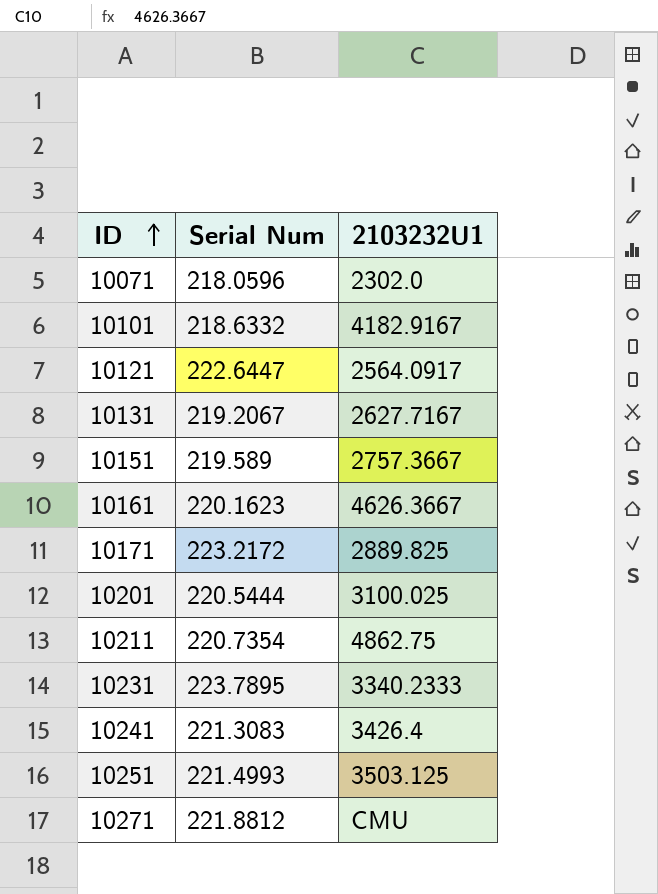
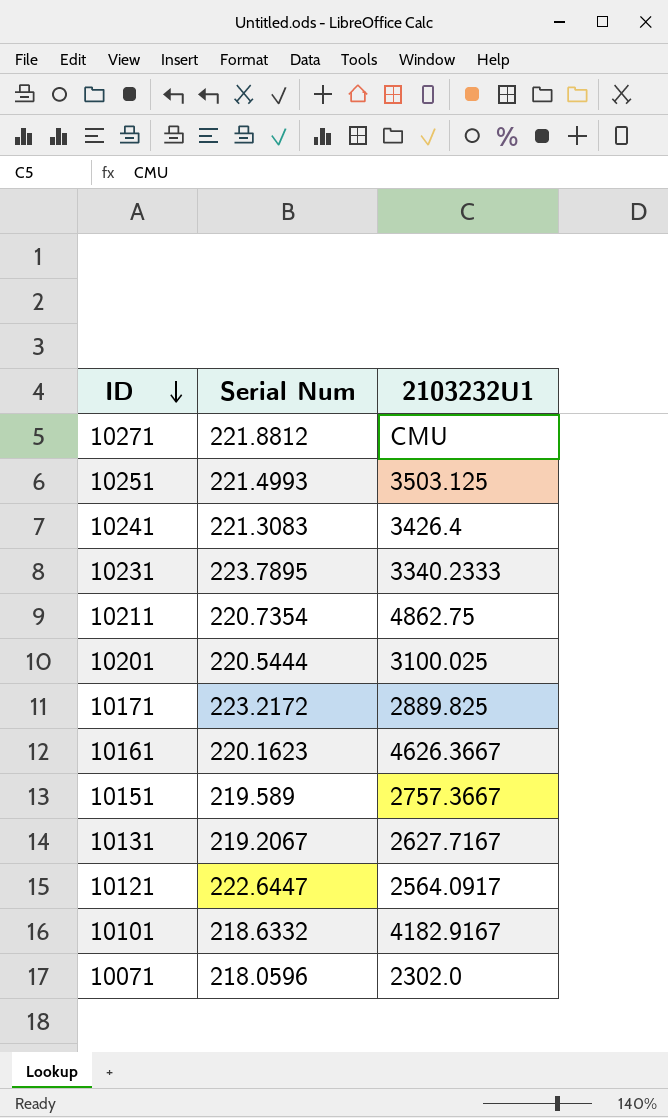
row order: ID ascending -> ID descending

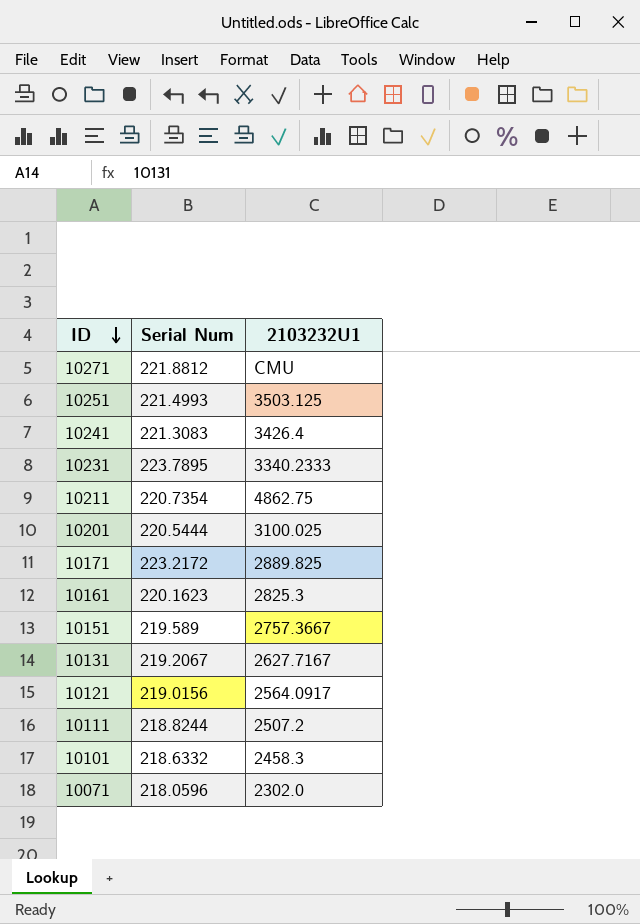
10161 | 2103232U1: 4626.3667 -> 2825.3
10121 | Serial Num: 222.6447 -> 219.0156
row 10111: none -> 218.8244 | 2507.2
10101 | 2103232U1: 4182.9167 -> 2458.3

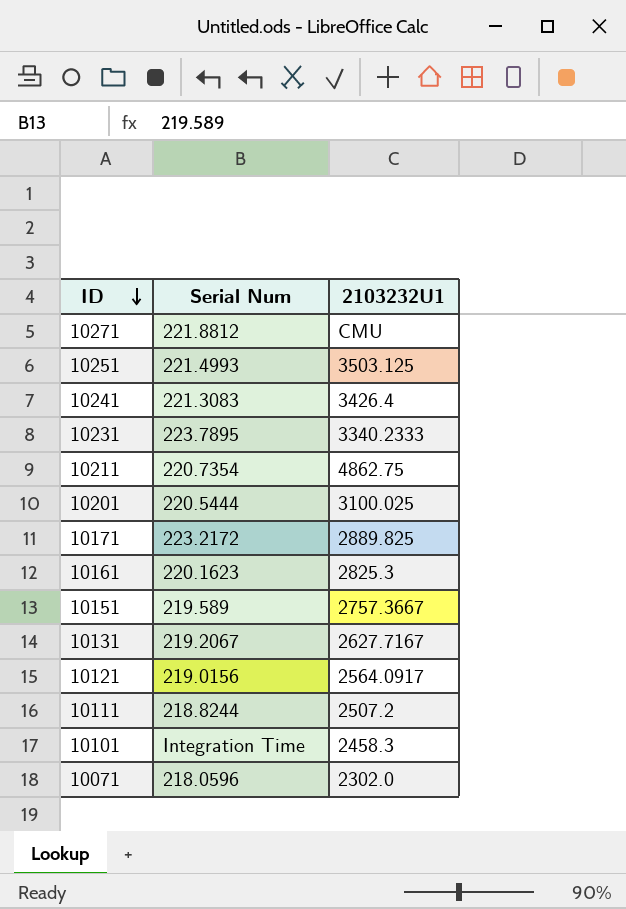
10101 | Serial Num: 218.6332 -> Integration Time

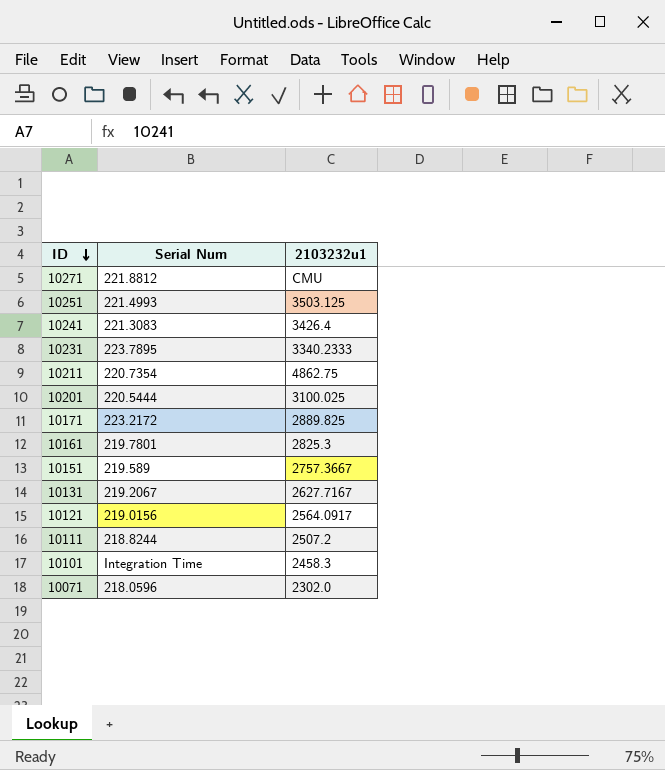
column name: 2103232U1 -> 2103232u1
10161 | Serial Num: 220.1623 -> 219.7801

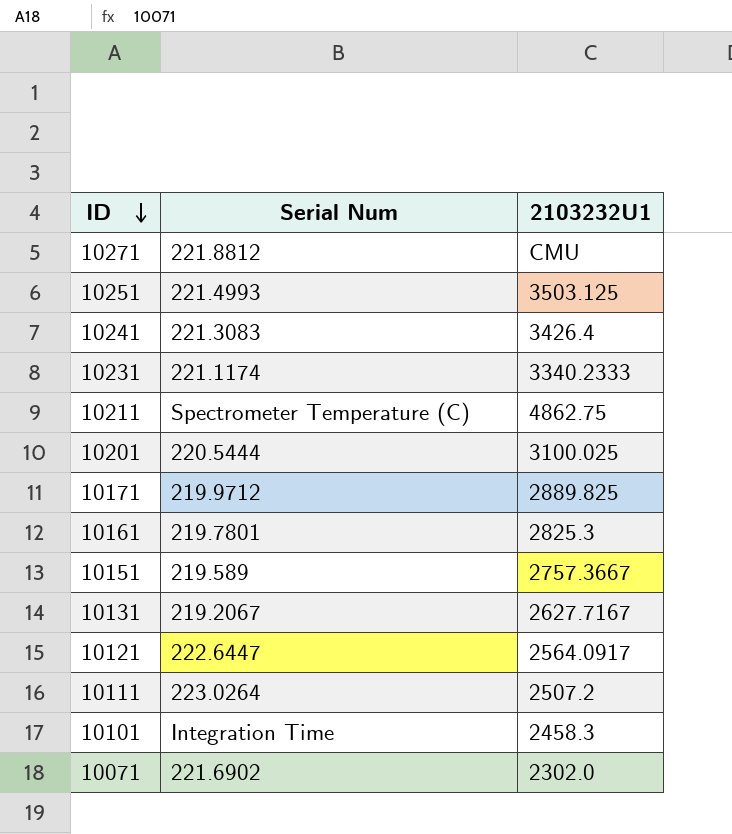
column name: 2103232u1 -> 2103232U1
10231 | Serial Num: 223.7895 -> 221.1174
10211 | Serial Num: 220.7354 -> Spectrometer Temperature (C)
10171 | Serial Num: 223.2172 -> 219.9712
10121 | Serial Num: 219.0156 -> 222.6447
10111 | Serial Num: 218.8244 -> 223.0264
10071 | Serial Num: 218.0596 -> 221.6902

